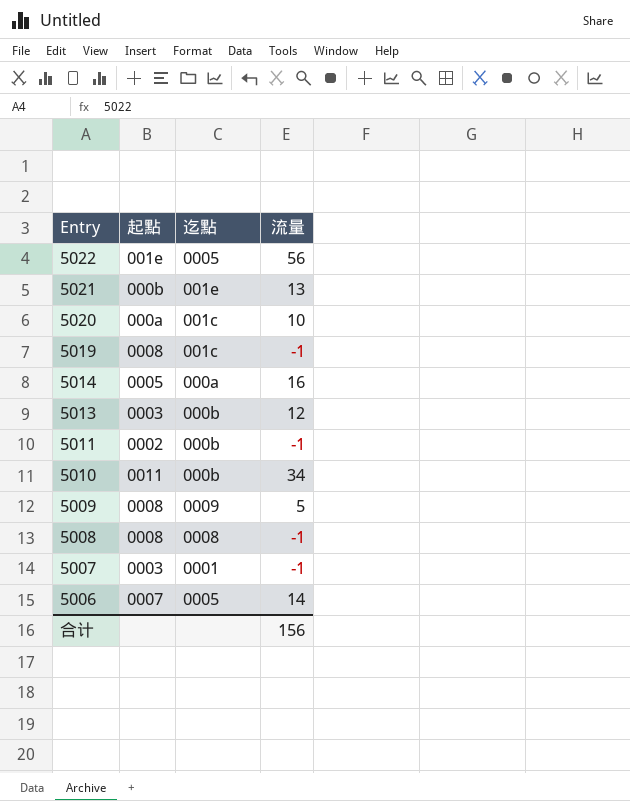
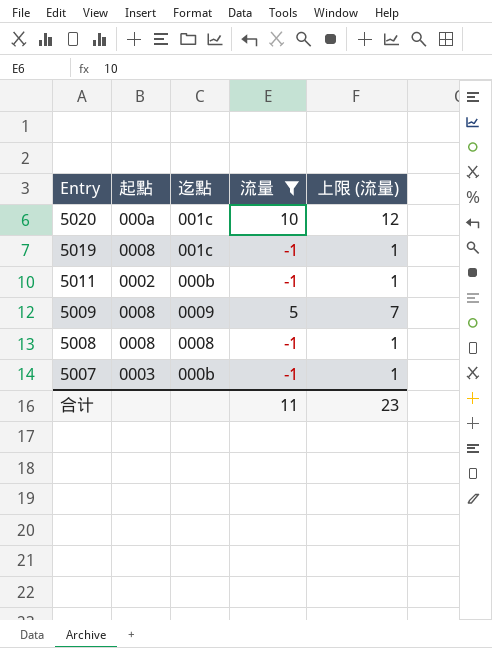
filter: none -> 流量 <= 10
column 上限 (流量) | formula: none -> [流量] + 2
5007 | 迄點: 0001 -> 000b
合计 | 流量: 156 -> 11

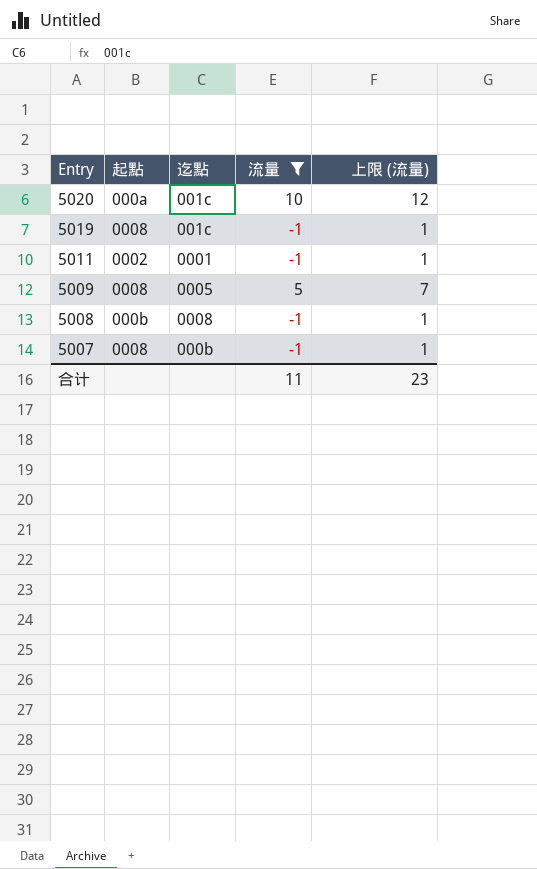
5011 | 迄點: 000b -> 0001
5009 | 迄點: 0009 -> 0005
5008 | 起點: 0008 -> 000b
5007 | 起點: 0003 -> 0008

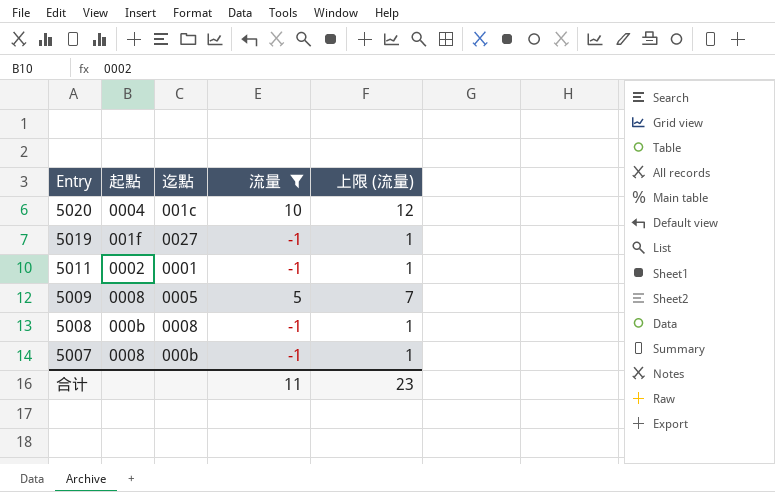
5020 | 起點: 000a -> 0004
5019 | 起點: 0008 -> 001f
5019 | 迄點: 001c -> 0027

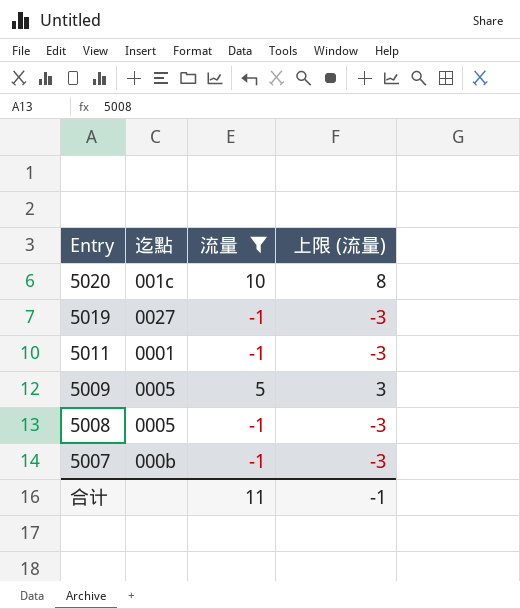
column 起點 | position: 2 -> none
column 上限 (流量) | formula: [流量] + 2 -> [流量] - 2
5008 | 迄點: 0008 -> 0005
合计 | 上限 (流量): 23 -> -1

